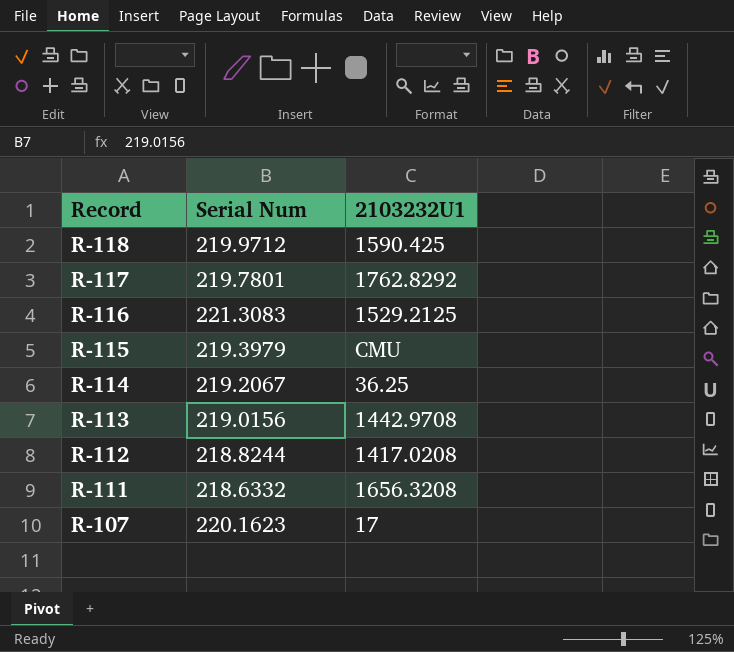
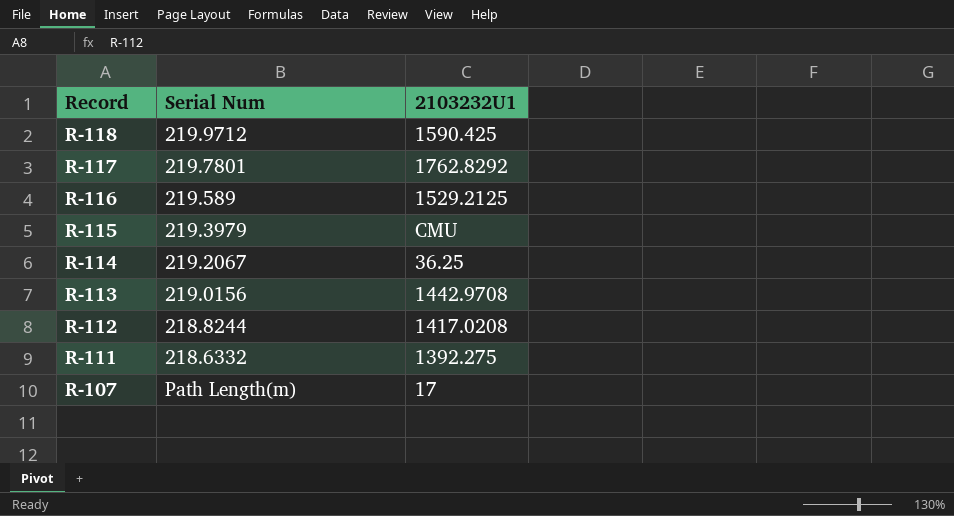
R-116 | Serial Num: 221.3083 -> 219.589
R-111 | 2103232U1: 1656.3208 -> 1392.275
R-107 | Serial Num: 220.1623 -> Path Length(m)

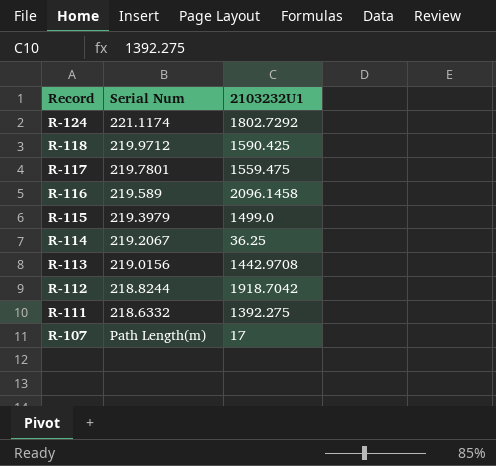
row R-124: none -> 221.1174 | 1802.7292
R-117 | 2103232U1: 1762.8292 -> 1559.475
R-116 | 2103232U1: 1529.2125 -> 2096.1458
R-115 | 2103232U1: CMU -> 1499.0
R-112 | 2103232U1: 1417.0208 -> 1918.7042

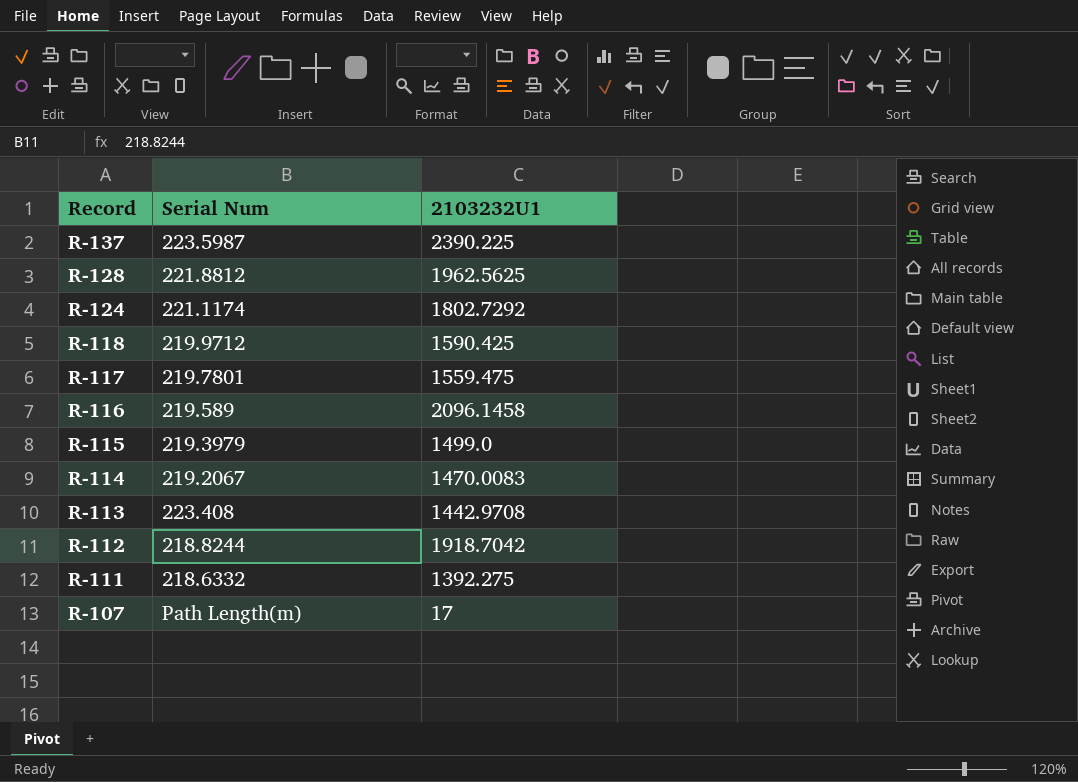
row R-137: none -> 223.5987 | 2390.225
row R-128: none -> 221.8812 | 1962.5625
R-114 | 2103232U1: 36.25 -> 1470.0083
R-113 | Serial Num: 219.0156 -> 223.408

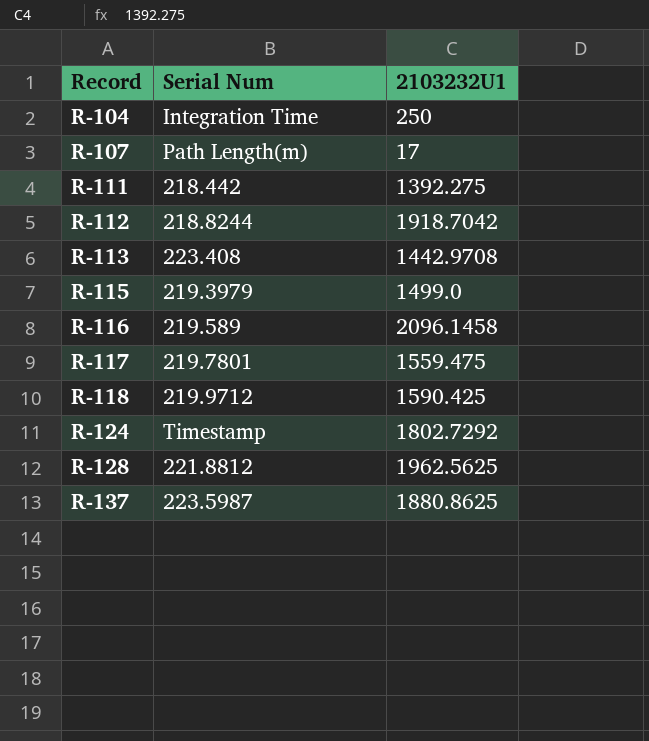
row order: Record descending -> Record ascending
row R-114: 219.2067 | 1470.0083 -> none
row R-104: none -> Integration Time | 250
R-111 | Serial Num: 218.6332 -> 218.442
R-124 | Serial Num: 221.1174 -> Timestamp
R-137 | 2103232U1: 2390.225 -> 1880.8625

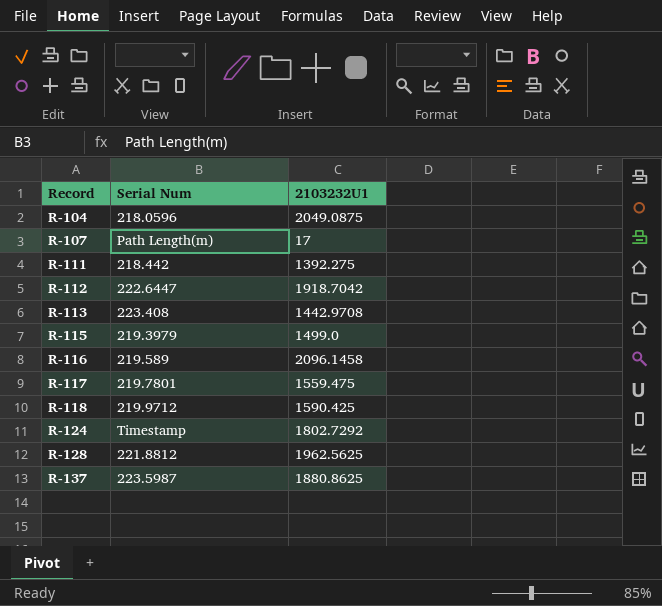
R-104 | Serial Num: Integration Time -> 218.0596
R-104 | 2103232U1: 250 -> 2049.0875
R-112 | Serial Num: 218.8244 -> 222.6447

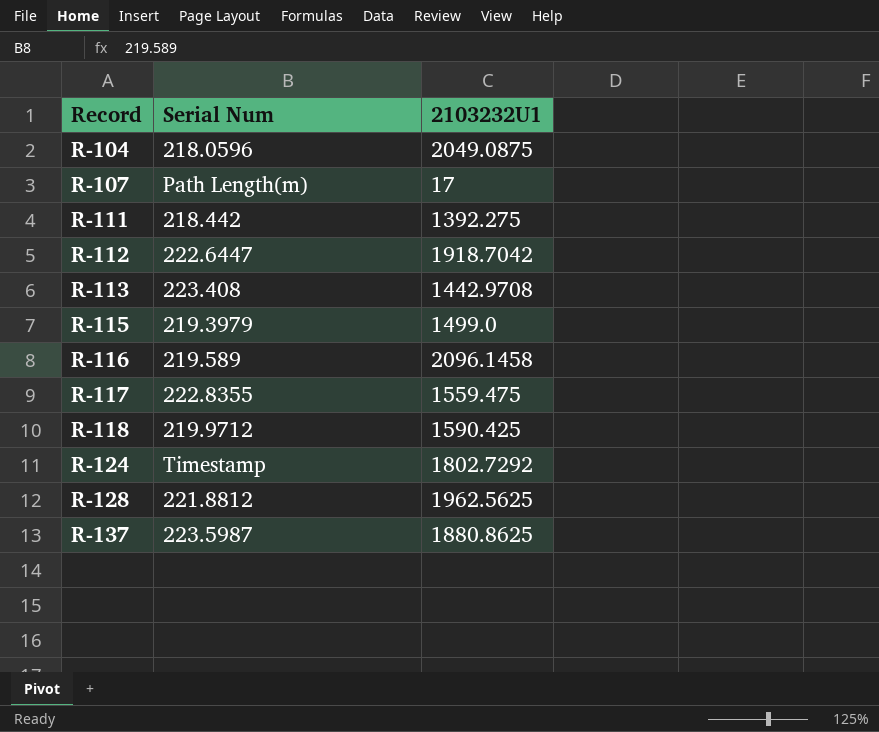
R-117 | Serial Num: 219.7801 -> 222.8355

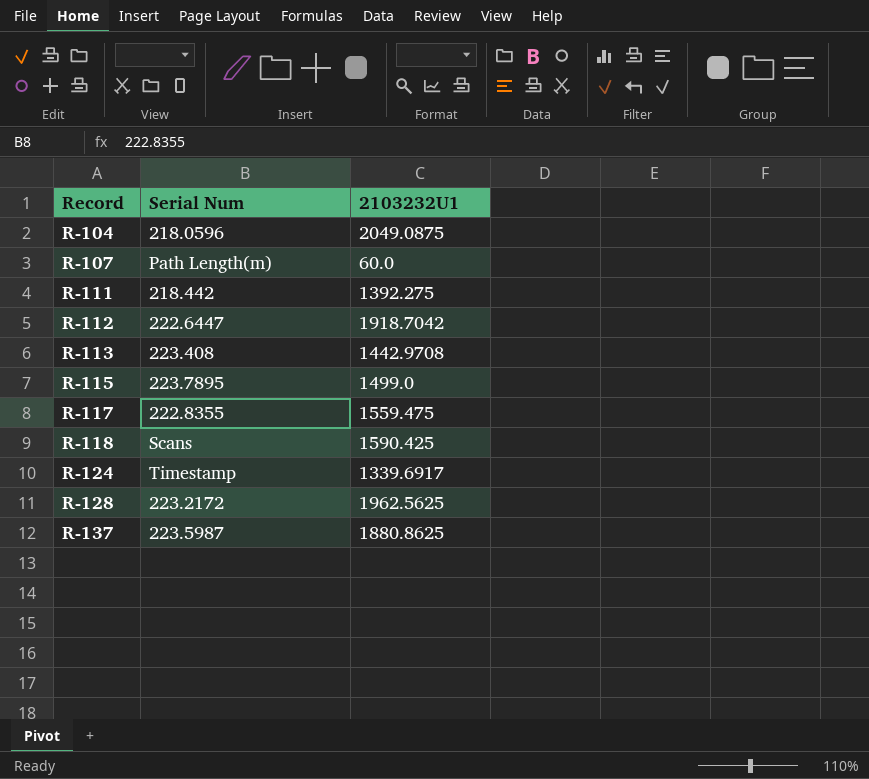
row R-116: 219.589 | 2096.1458 -> none
R-107 | 2103232U1: 17 -> 60.0
R-115 | Serial Num: 219.3979 -> 223.7895
R-118 | Serial Num: 219.9712 -> Scans
R-124 | 2103232U1: 1802.7292 -> 1339.6917
R-128 | Serial Num: 221.8812 -> 223.2172

